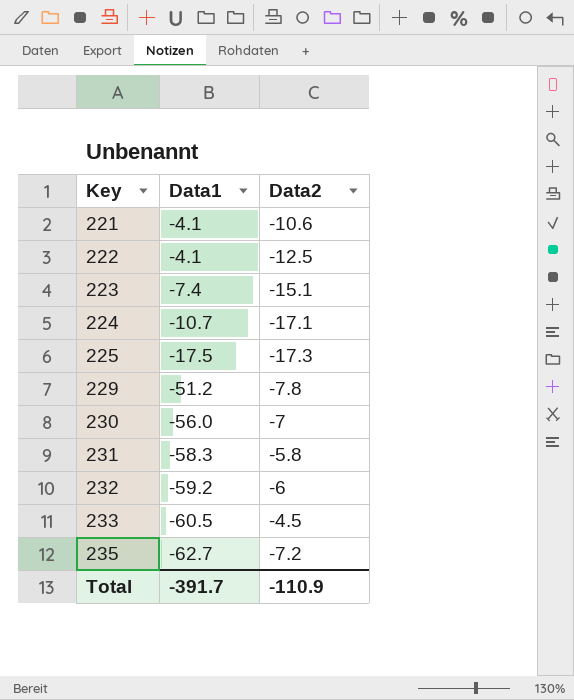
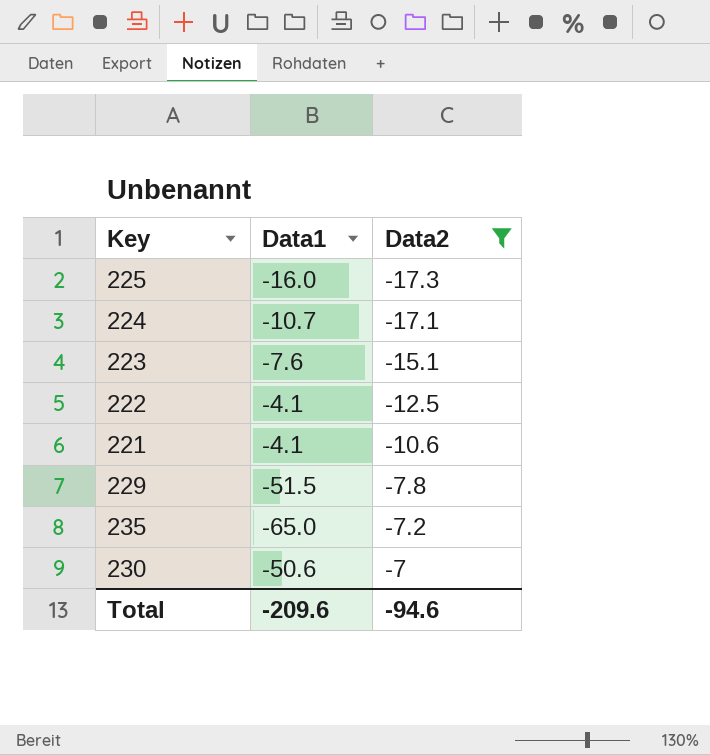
filter: none -> Data2 <= -7
row order: Key ascending -> Data2 ascending
225 | Data1: -17.5 -> -16.0
223 | Data1: -7.4 -> -7.6
229 | Data1: -51.2 -> -51.5
235 | Data1: -62.7 -> -65.0
230 | Data1: -56.0 -> -50.6
Total | Data1: -391.7 -> -209.6
Total | Data2: -110.9 -> -94.6

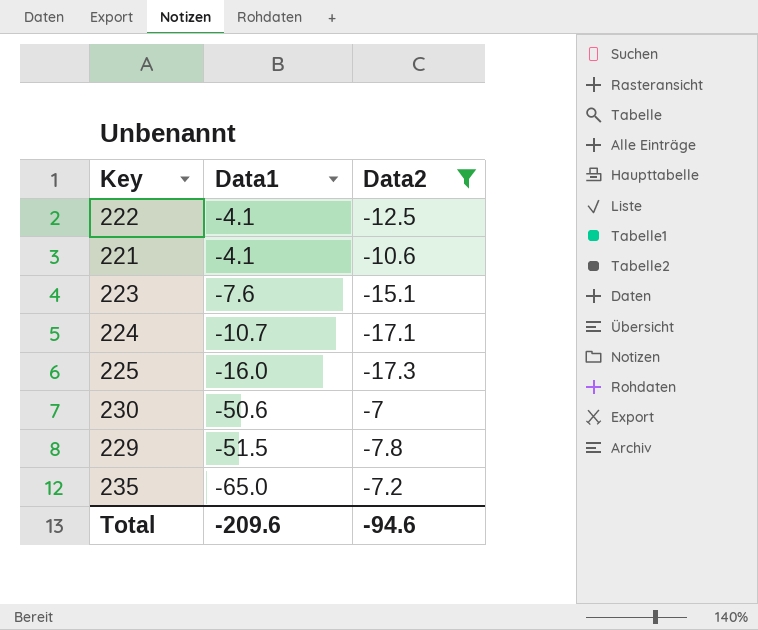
row order: Data2 ascending -> Data1 descending

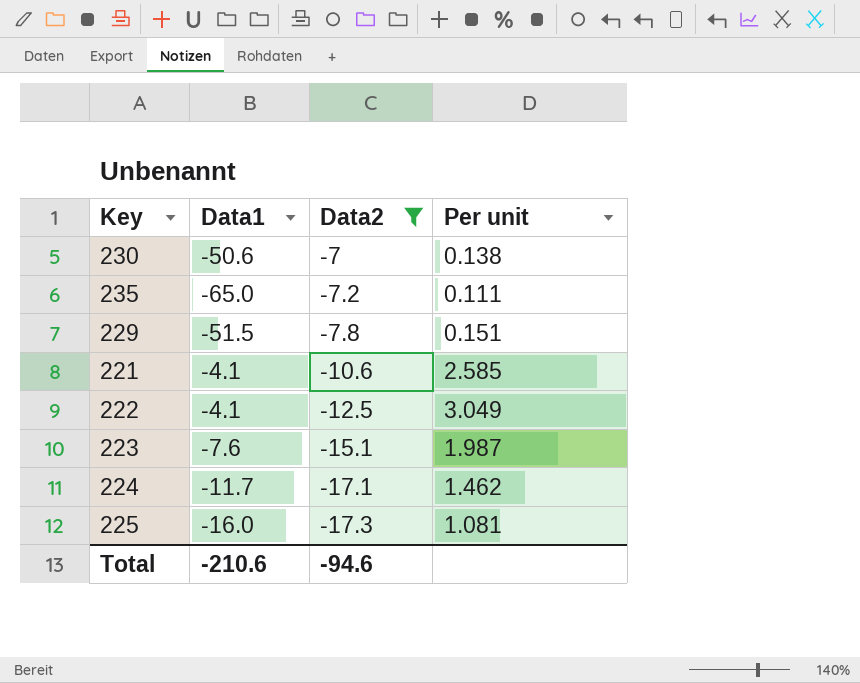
row order: Data1 descending -> Data2 descending
column Per unit | formula: none -> [Data2] / [Data1]
224 | Data1: -10.7 -> -11.7
Total | Data1: -209.6 -> -210.6

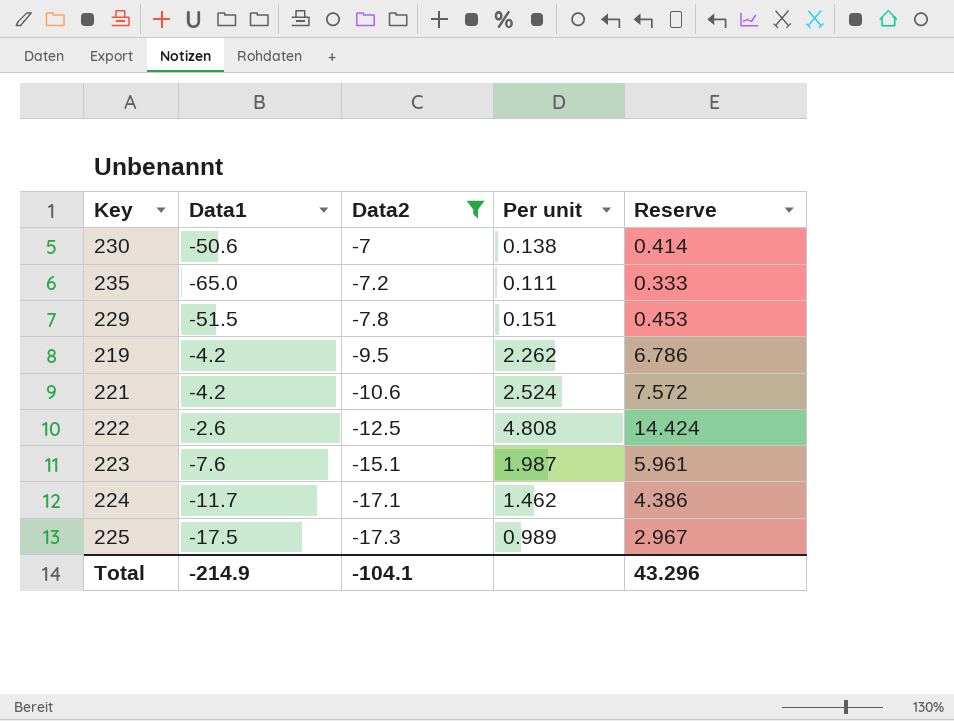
column Reserve | formula: none -> [Per unit] * 3
row 219: none -> -4.2 | -9.5 | 2.262 | 6.786
221 | Data1: -4.1 -> -4.2
221 | Per unit: 2.585 -> 2.524
222 | Data1: -4.1 -> -2.6
222 | Per unit: 3.049 -> 4.808
225 | Data1: -16.0 -> -17.5
225 | Per unit: 1.081 -> 0.989
Total | Data1: -210.6 -> -214.9
Total | Data2: -94.6 -> -104.1

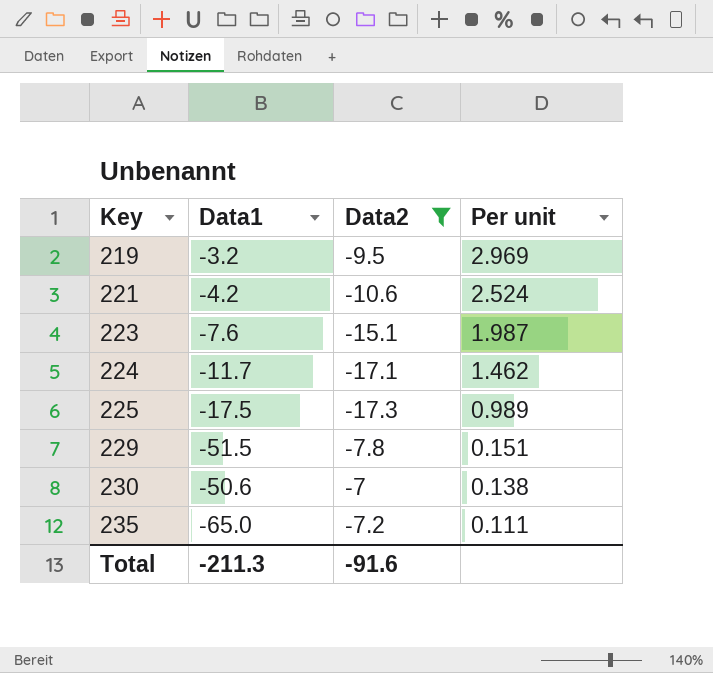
row order: Data2 descending -> Key ascending
column Reserve | formula: [Per unit] * 3 -> none
row 222: -2.6 | -12.5 | 4.808 | 14.424 -> none
219 | Data1: -4.2 -> -3.2
219 | Per unit: 2.262 -> 2.969
Total | Data1: -214.9 -> -211.3
Total | Data2: -104.1 -> -91.6

